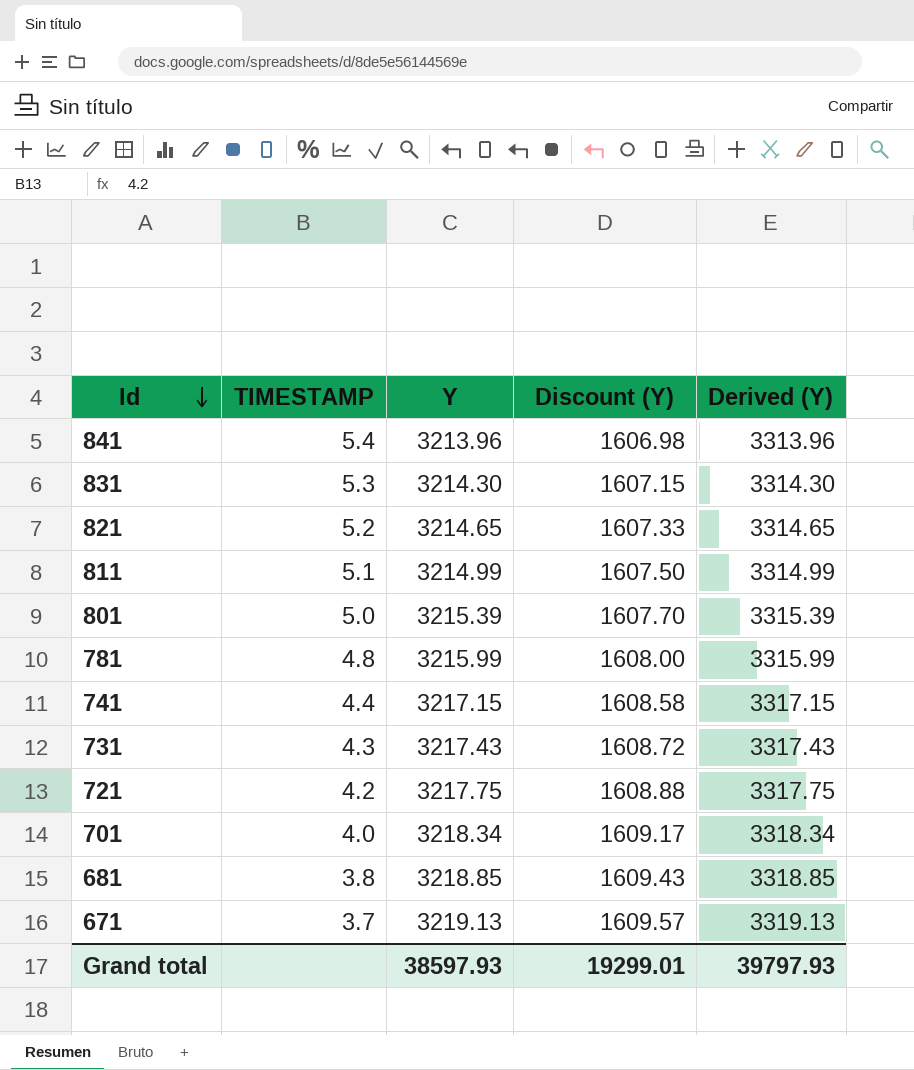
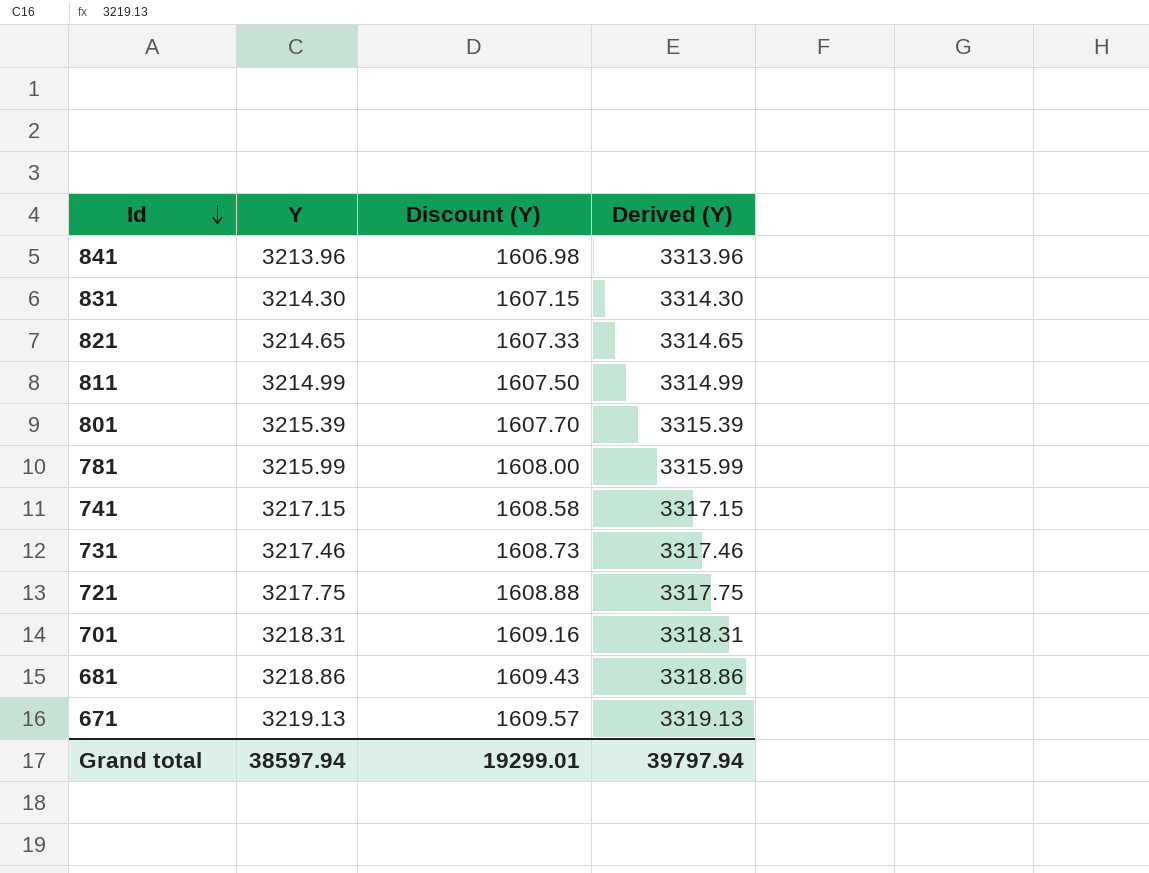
column TIMESTAMP | position: 2 -> none
731 | Y: 3217.43 -> 3217.46
731 | Discount (Y): 1608.72 -> 1608.73
731 | Derived (Y): 3317.43 -> 3317.46
701 | Y: 3218.34 -> 3218.31
701 | Discount (Y): 1609.17 -> 1609.16
701 | Derived (Y): 3318.34 -> 3318.31
681 | Y: 3218.85 -> 3218.86
681 | Derived (Y): 3318.85 -> 3318.86
Grand total | Y: 38597.93 -> 38597.94
Grand total | Derived (Y): 39797.93 -> 39797.94

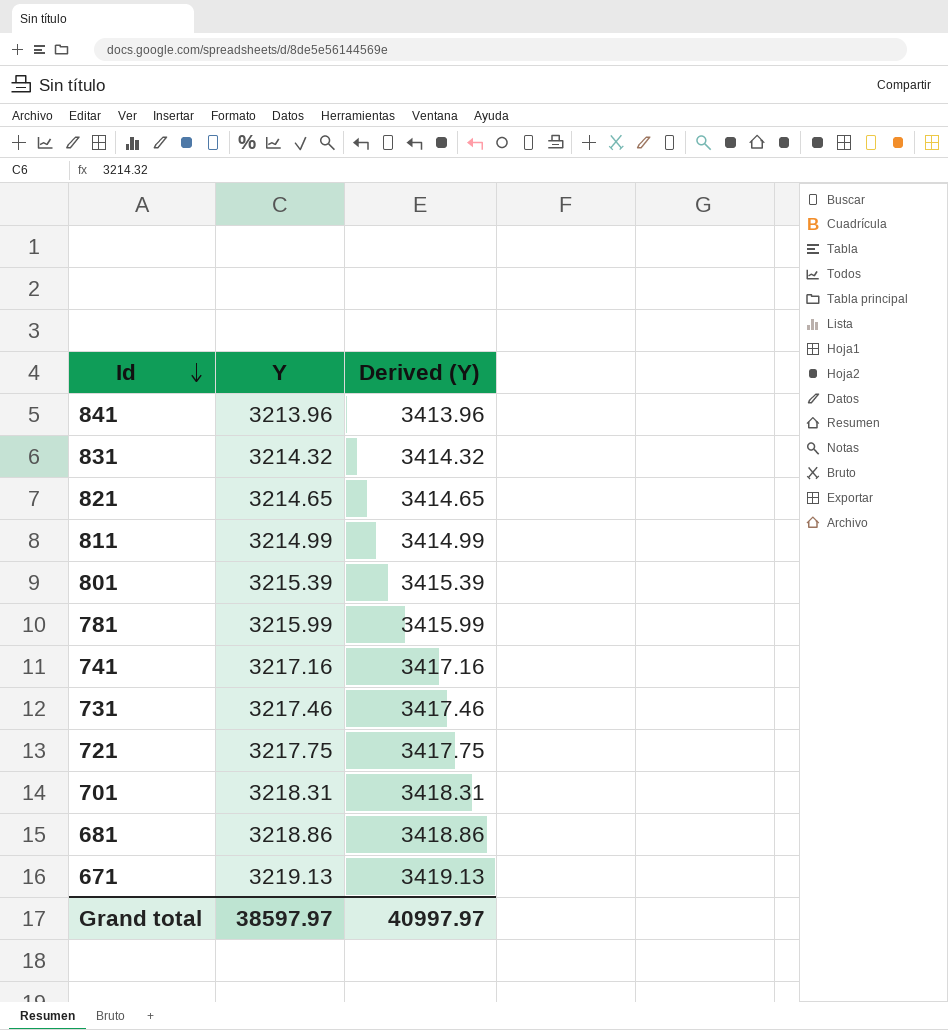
column Discount (Y) | formula: [Y] * 0.5 -> none
column Derived (Y) | formula: [Y] + 100 -> [Y] + 200
831 | Y: 3214.30 -> 3214.32
741 | Y: 3217.15 -> 3217.16
Grand total | Y: 38597.94 -> 38597.97
Grand total | Derived (Y): 39797.94 -> 40997.97

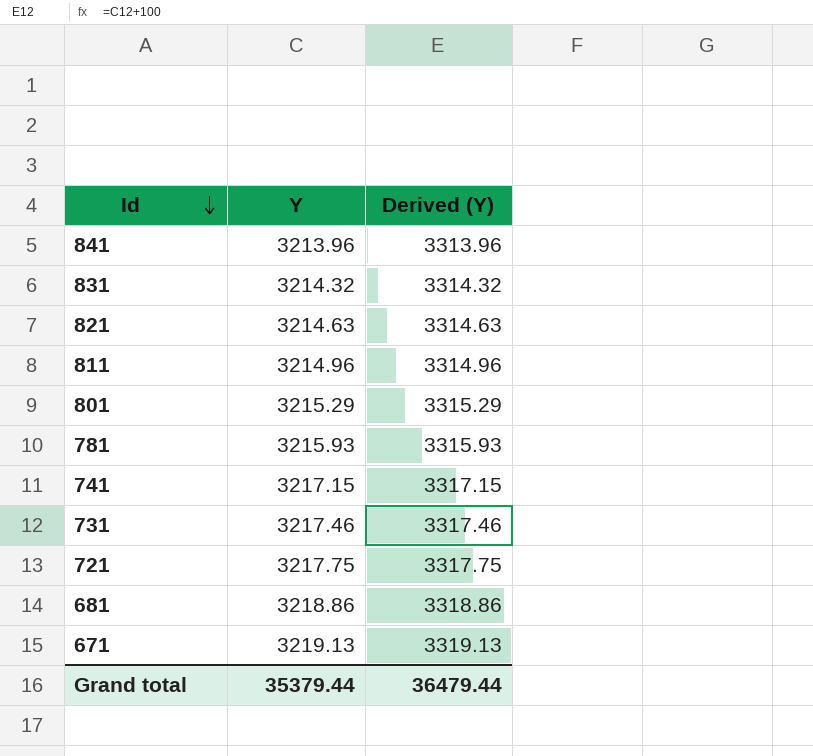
column Derived (Y) | formula: [Y] + 200 -> [Y] + 100
row 701: 3218.31 | 3418.31 -> none
821 | Y: 3214.65 -> 3214.63
811 | Y: 3214.99 -> 3214.96
801 | Y: 3215.39 -> 3215.29
781 | Y: 3215.99 -> 3215.93
741 | Y: 3217.16 -> 3217.15
Grand total | Y: 38597.97 -> 35379.44
Grand total | Derived (Y): 40997.97 -> 36479.44

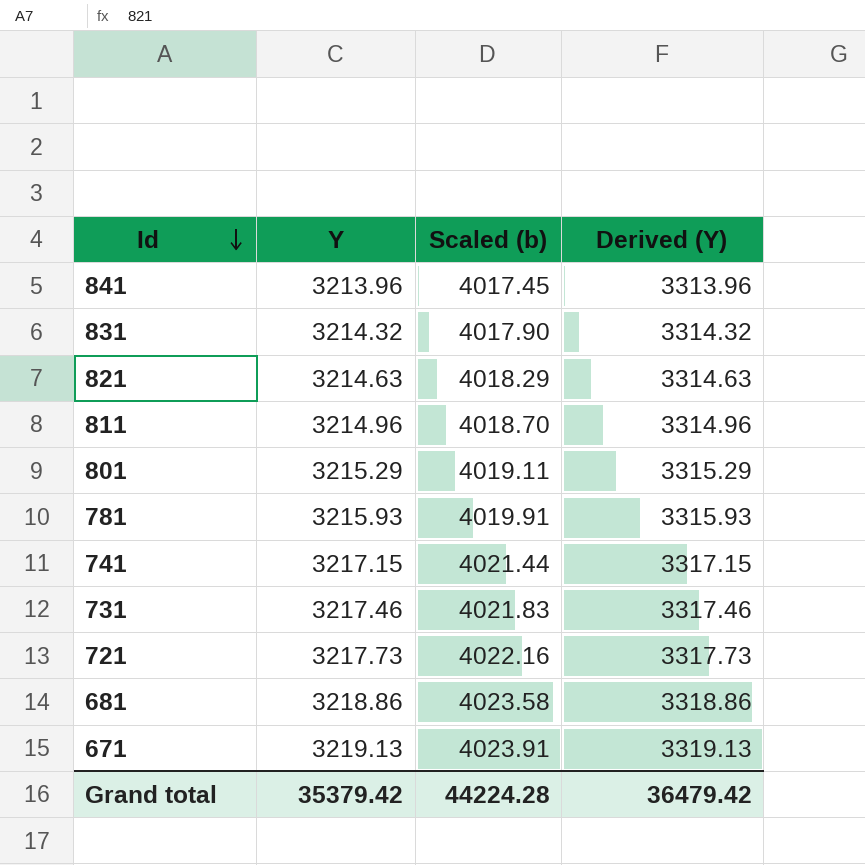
column Scaled (b) | formula: none -> [Y] * 1.25
721 | Y: 3217.75 -> 3217.73
721 | Derived (Y): 3317.75 -> 3317.73
Grand total | Y: 35379.44 -> 35379.42
Grand total | Derived (Y): 36479.44 -> 36479.42

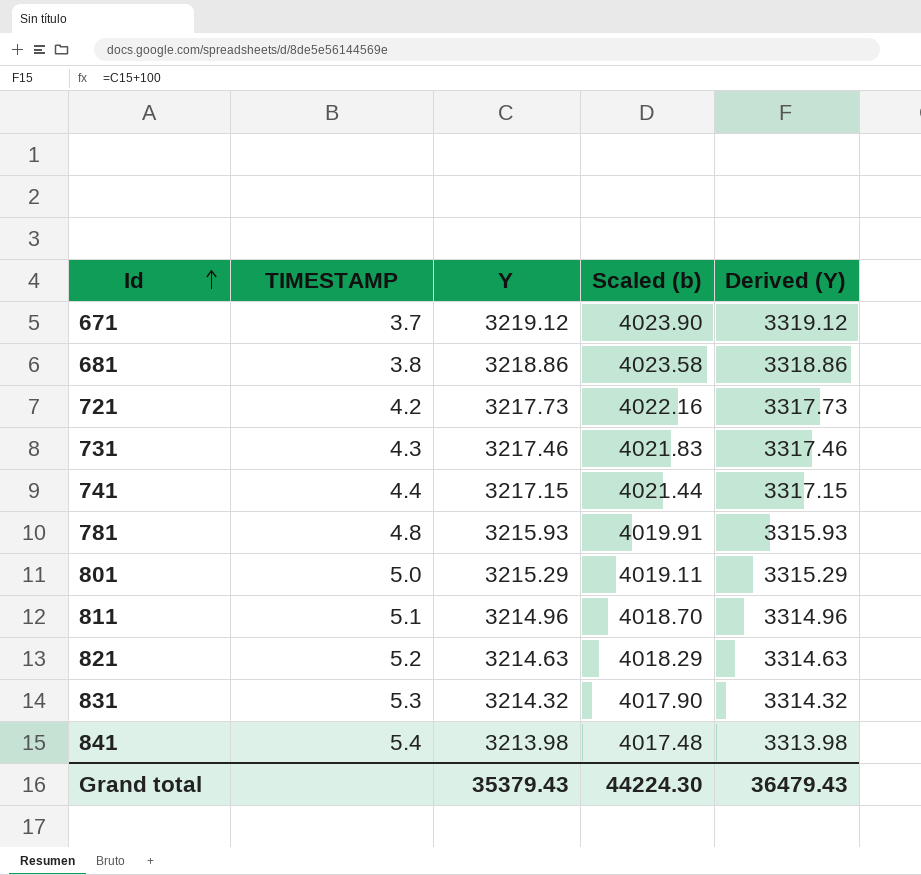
row order: Id descending -> Id ascending
column TIMESTAMP | position: none -> 2
671 | Y: 3219.13 -> 3219.12
671 | Scaled (b): 4023.91 -> 4023.90
671 | Derived (Y): 3319.13 -> 3319.12
841 | Y: 3213.96 -> 3213.98
841 | Scaled (b): 4017.45 -> 4017.48
841 | Derived (Y): 3313.96 -> 3313.98
Grand total | Y: 35379.42 -> 35379.43
Grand total | Scaled (b): 44224.28 -> 44224.30
Grand total | Derived (Y): 36479.42 -> 36479.43

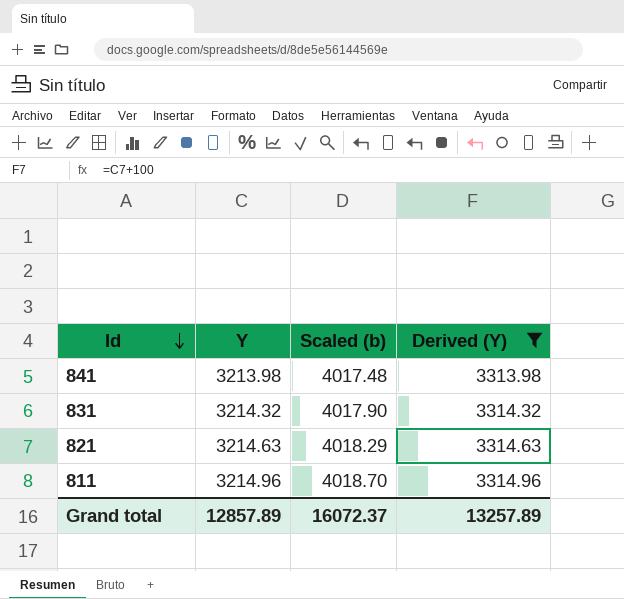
filter: none -> Derived (Y) <= 3314.96
row order: Id ascending -> Id descending
column TIMESTAMP | position: 2 -> none
Grand total | Y: 35379.43 -> 12857.89
Grand total | Scaled (b): 44224.30 -> 16072.37
Grand total | Derived (Y): 36479.43 -> 13257.89

